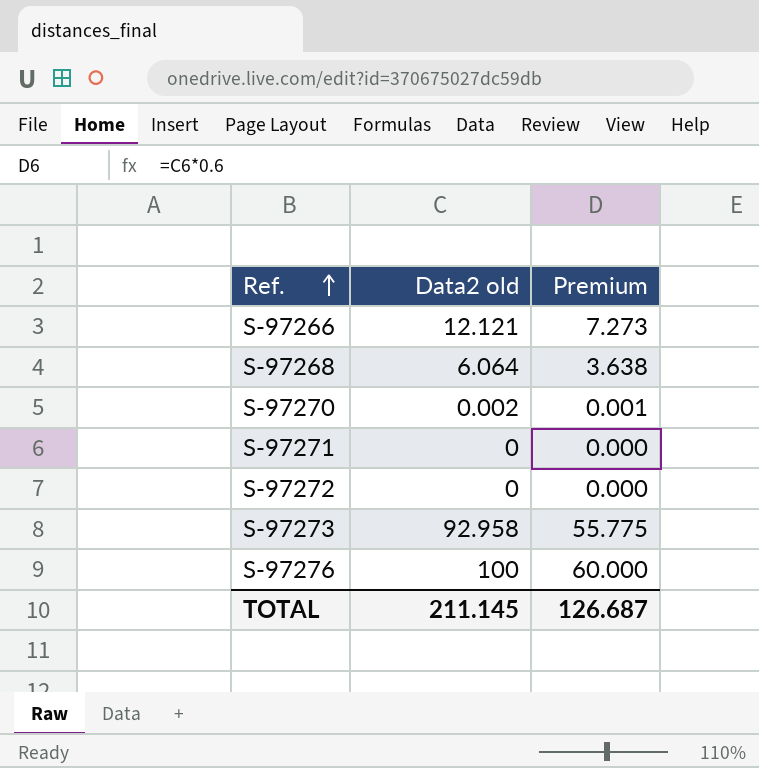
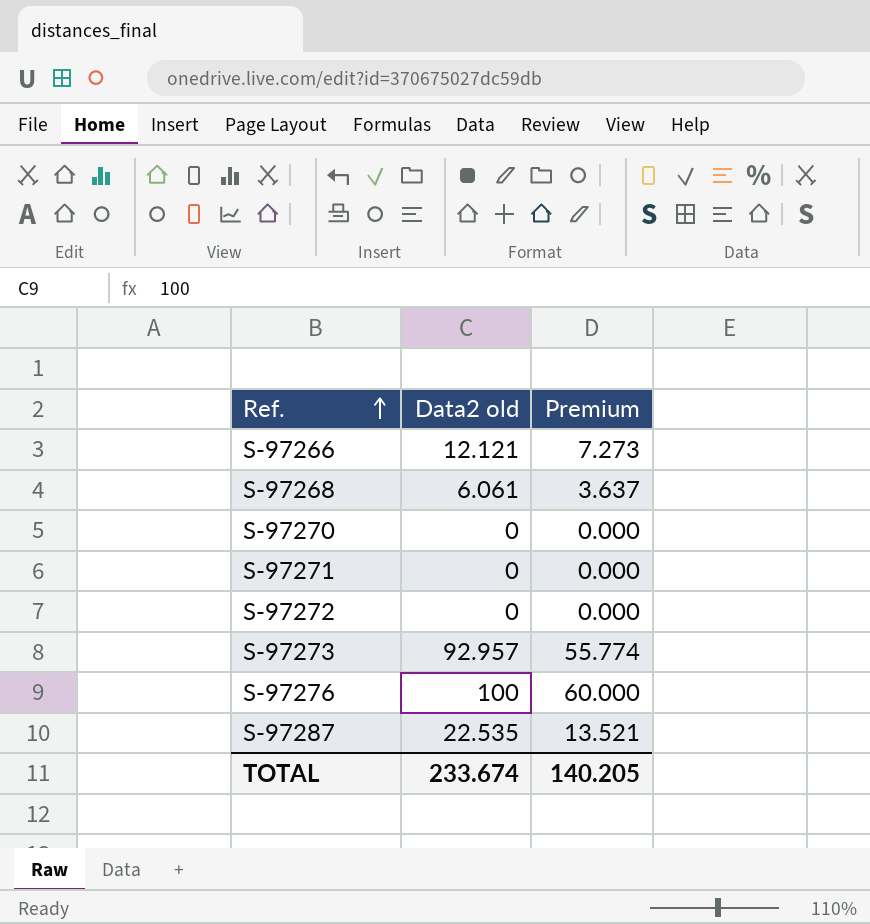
S-97268 | Data2 old: 6.064 -> 6.061
S-97268 | Premium: 3.638 -> 3.637
S-97270 | Data2 old: 0.002 -> 0
S-97270 | Premium: 0.001 -> 0.000
S-97273 | Data2 old: 92.958 -> 92.957
S-97273 | Premium: 55.775 -> 55.774
row S-97287: none -> 22.535 | 13.521
TOTAL | Data2 old: 211.145 -> 233.674
TOTAL | Premium: 126.687 -> 140.205

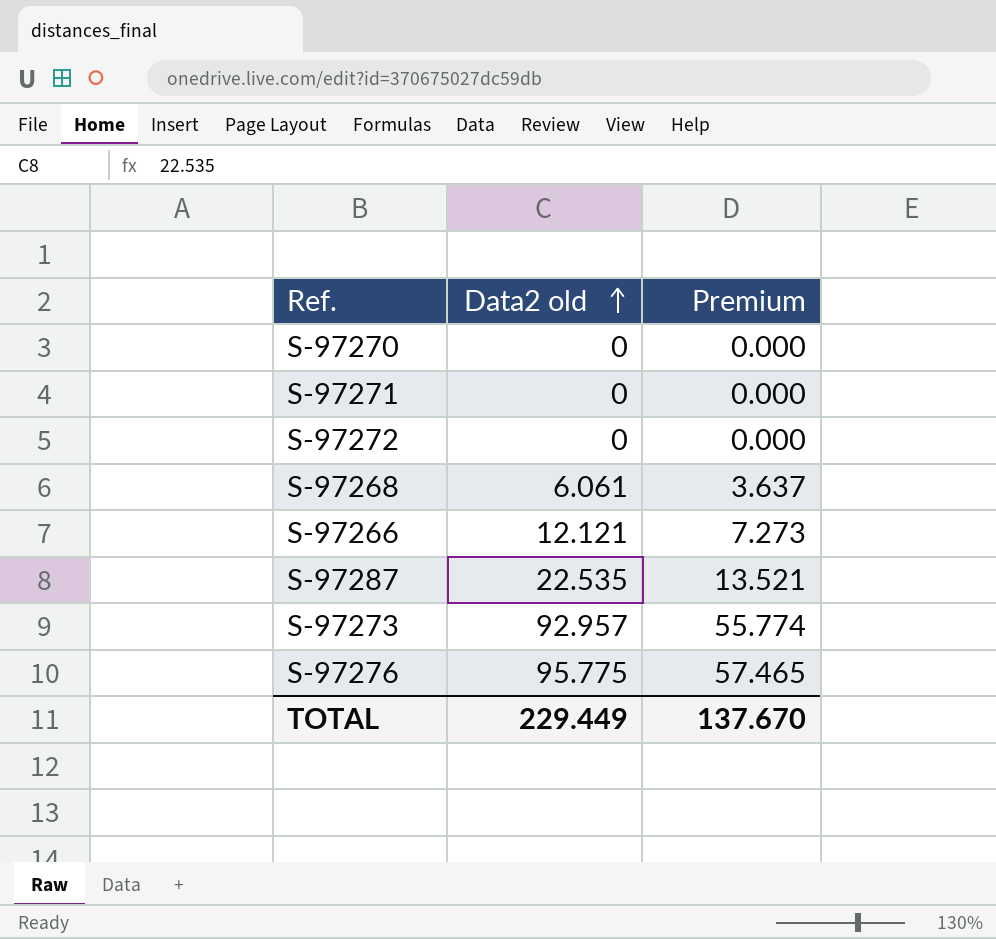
row order: Ref. ascending -> Data2 old ascending
S-97276 | Data2 old: 100 -> 95.775
S-97276 | Premium: 60.000 -> 57.465
TOTAL | Data2 old: 233.674 -> 229.449
TOTAL | Premium: 140.205 -> 137.670

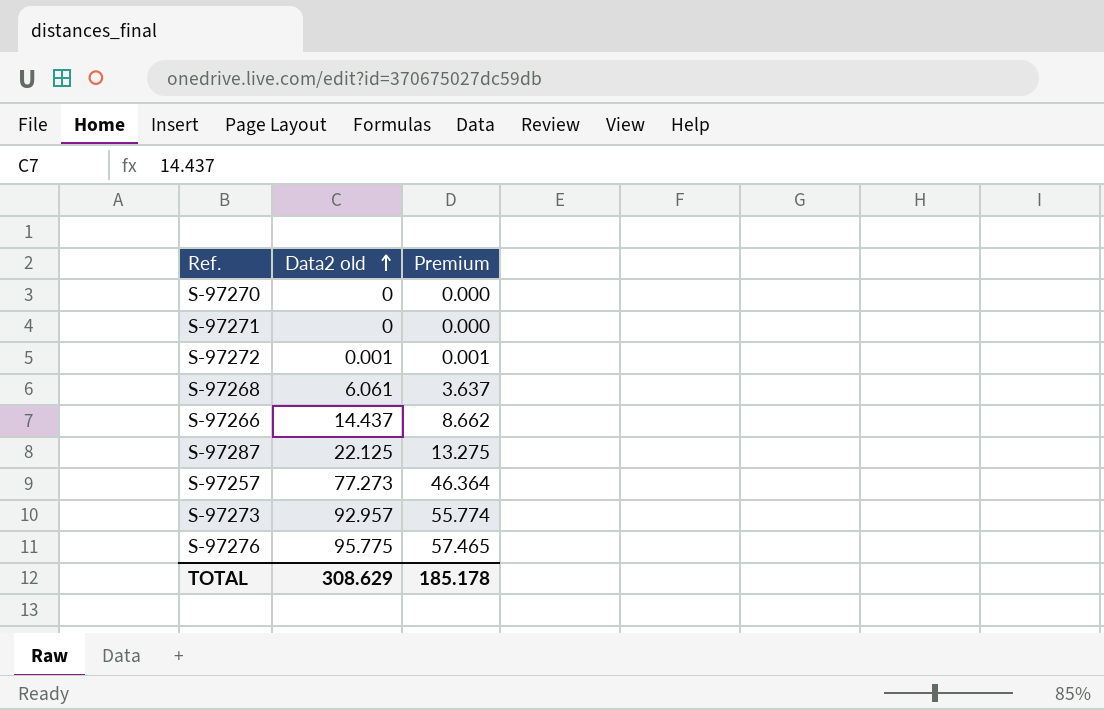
S-97272 | Data2 old: 0 -> 0.001
S-97272 | Premium: 0.000 -> 0.001
S-97266 | Data2 old: 12.121 -> 14.437
S-97266 | Premium: 7.273 -> 8.662
S-97287 | Data2 old: 22.535 -> 22.125
S-97287 | Premium: 13.521 -> 13.275
row S-97257: none -> 77.273 | 46.364
TOTAL | Data2 old: 229.449 -> 308.629
TOTAL | Premium: 137.670 -> 185.178

